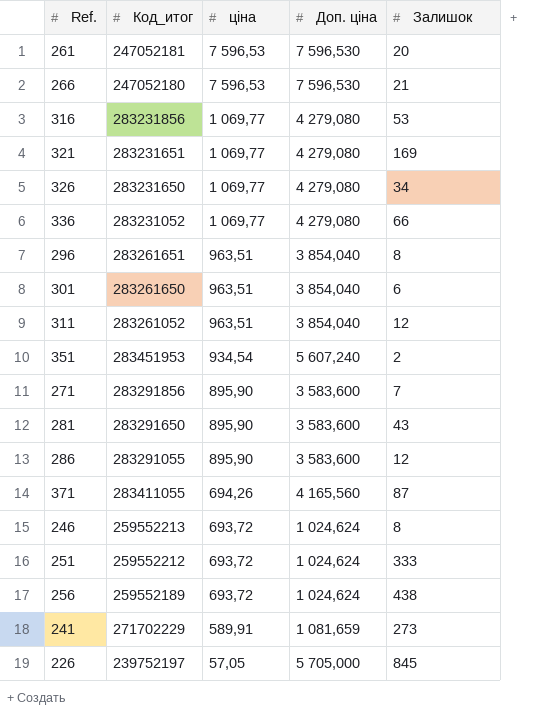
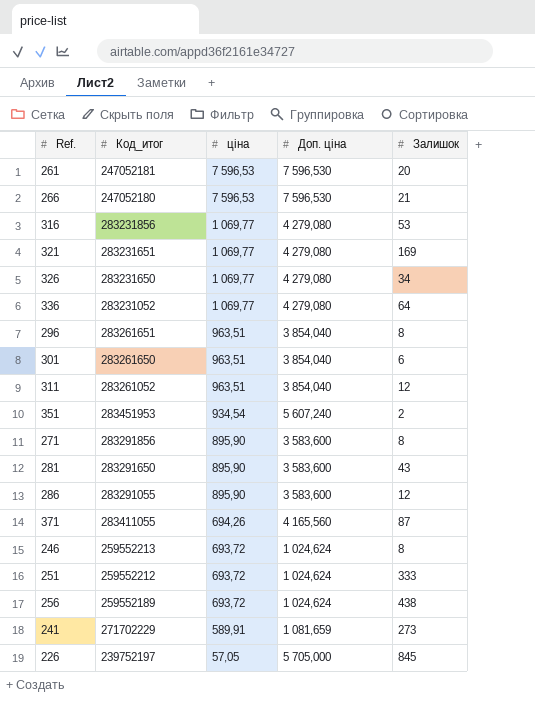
336 | Залишок: 66 -> 64
271 | Залишок: 7 -> 8

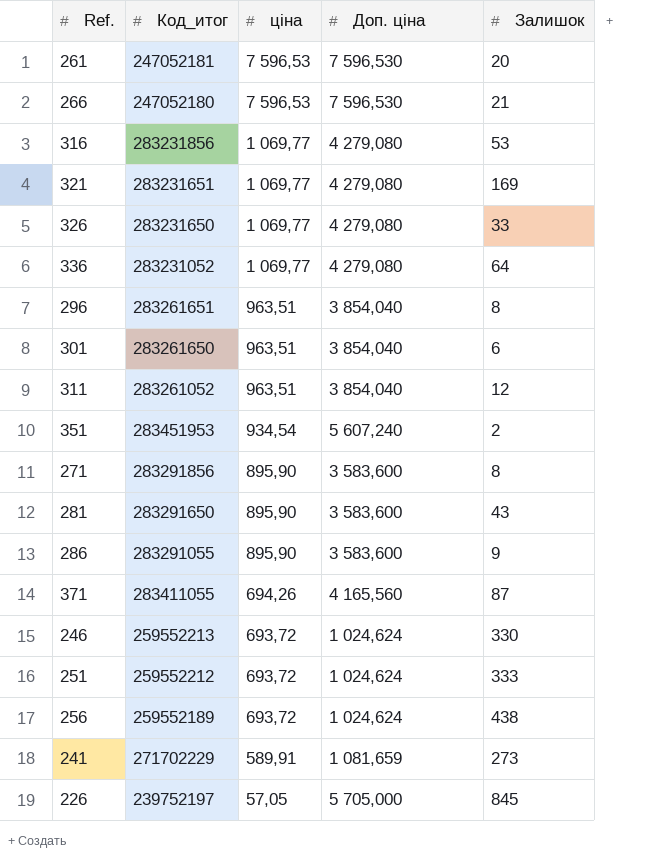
326 | Залишок: 34 -> 33
286 | Залишок: 12 -> 9
246 | Залишок: 8 -> 330

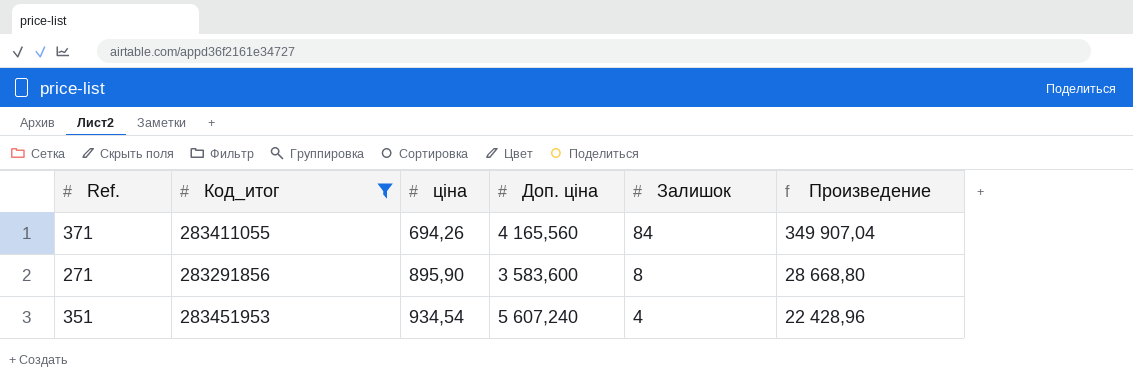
filter: none -> Код_итог >= 283291856
row order: ціна descending -> ціна ascending
column Произведение | formula: none -> [Доп. ціна] * [Залишок]
371 | Залишок: 87 -> 84
351 | Залишок: 2 -> 4

